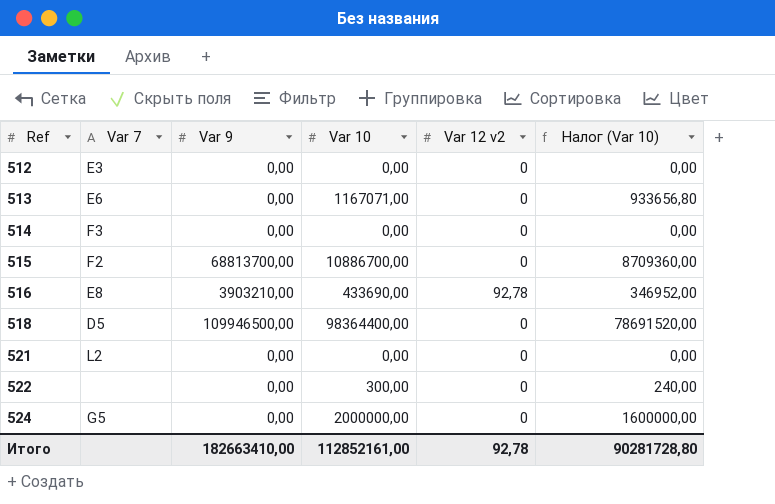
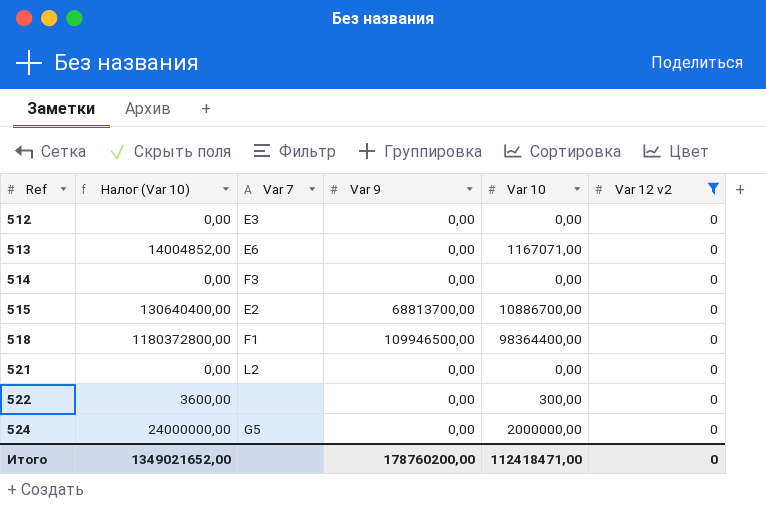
filter: none -> Var 12 v2 = 0
column Налог (Var 10) | formula: [Var 10] * 0,8 -> [Var 10] * 12
column Налог (Var 10) | position: 6 -> 2
515 | Var 7: F2 -> E2
518 | Var 7: D5 -> F1
Итого | Налог (Var 10): 90281728,80 -> 1349021652,00
Итого | Var 9: 182663410,00 -> 178760200,00
Итого | Var 10: 112852161,00 -> 112418471,00
Итого | Var 12 v2: 92,78 -> 0

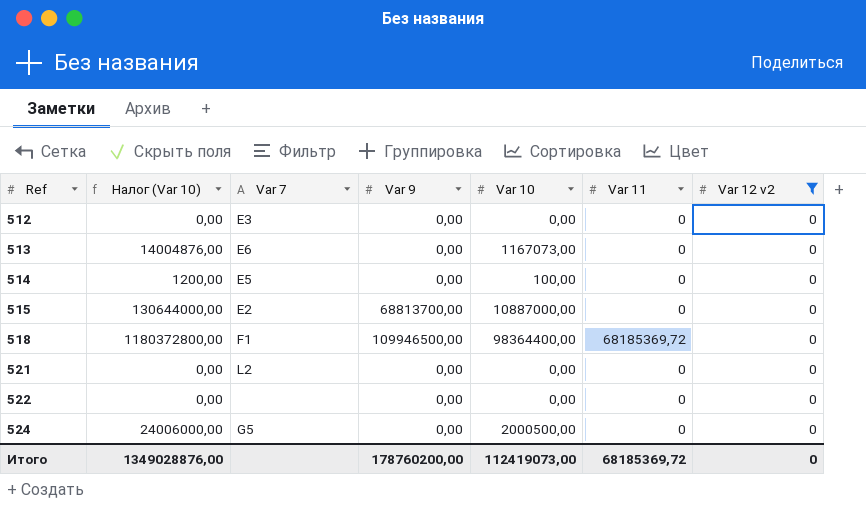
column Var 11 | position: none -> 6
513 | Налог (Var 10): 14004852,00 -> 14004876,00
513 | Var 10: 1167071,00 -> 1167073,00
514 | Налог (Var 10): 0,00 -> 1200,00
514 | Var 7: F3 -> E5
514 | Var 10: 0,00 -> 100,00
515 | Налог (Var 10): 130640400,00 -> 130644000,00
515 | Var 10: 10886700,00 -> 10887000,00
522 | Налог (Var 10): 3600,00 -> 0,00
522 | Var 10: 300,00 -> 0,00
524 | Налог (Var 10): 24000000,00 -> 24006000,00
524 | Var 10: 2000000,00 -> 2000500,00
Итого | Налог (Var 10): 1349021652,00 -> 1349028876,00
Итого | Var 10: 112418471,00 -> 112419073,00

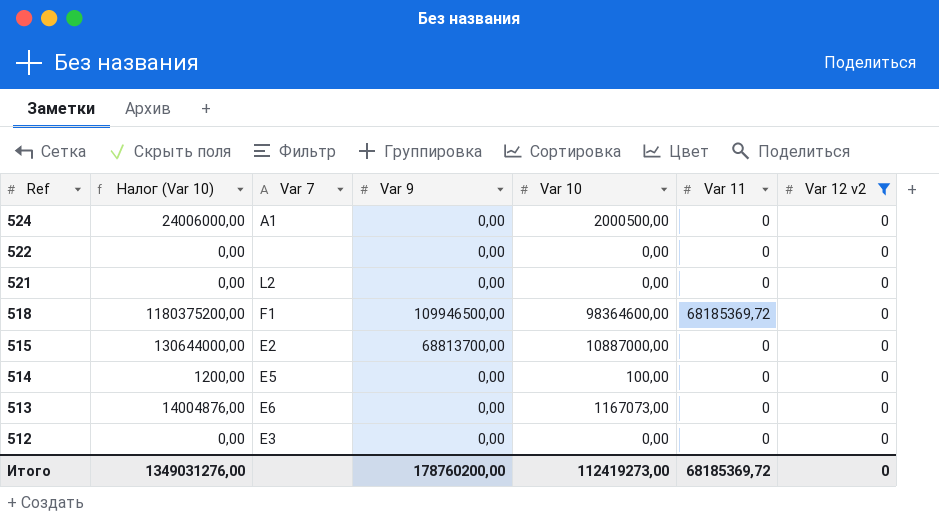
row order: Ref ascending -> Ref descending
524 | Var 7: G5 -> A1
518 | Налог (Var 10): 1180372800,00 -> 1180375200,00
518 | Var 10: 98364400,00 -> 98364600,00
Итого | Налог (Var 10): 1349028876,00 -> 1349031276,00
Итого | Var 10: 112419073,00 -> 112419273,00

